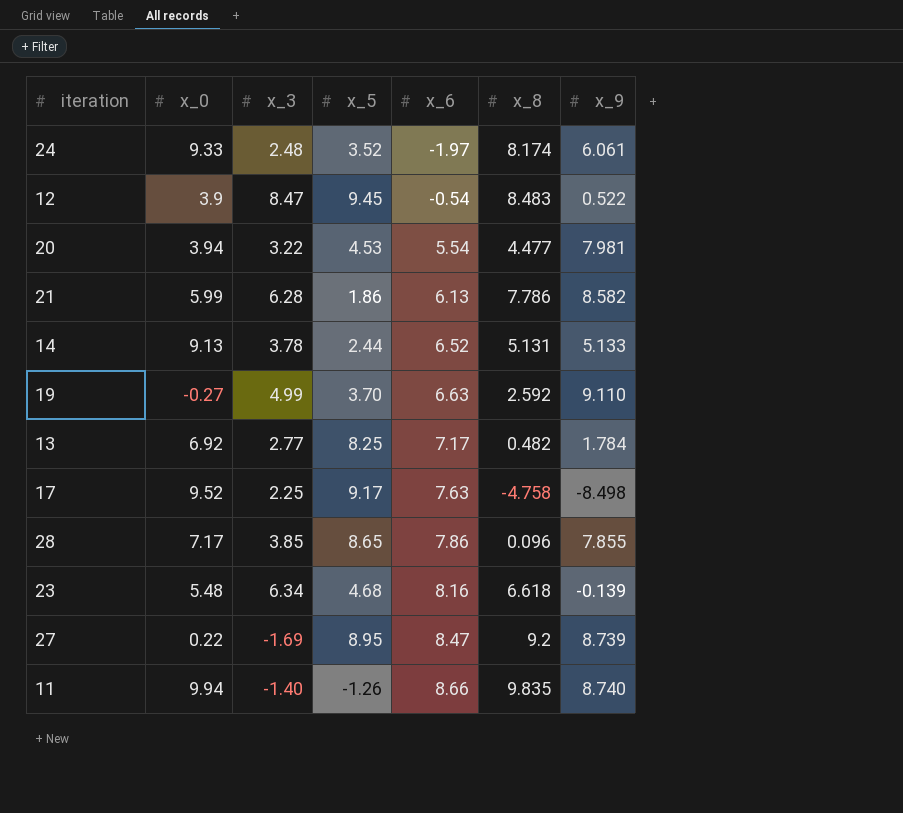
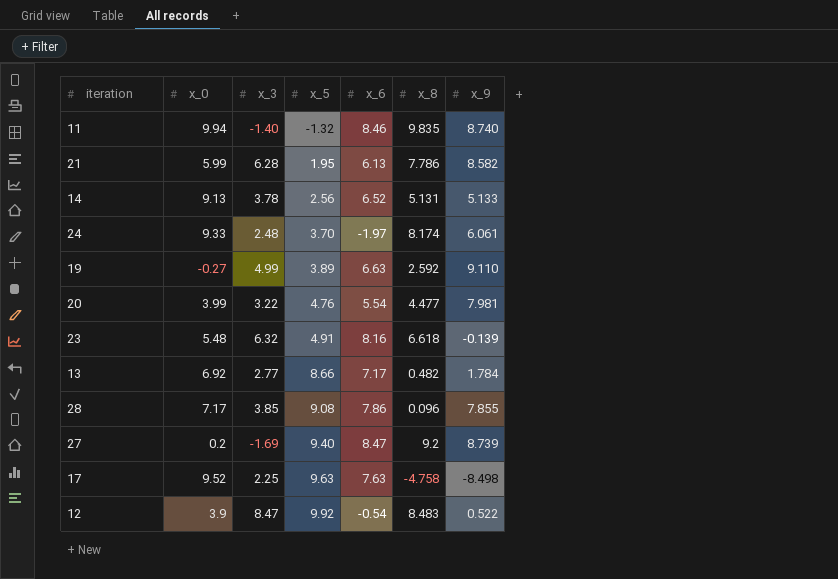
row order: x_6 ascending -> x_5 ascending
11 | x_5: -1.26 -> -1.32
11 | x_6: 8.66 -> 8.46
21 | x_5: 1.86 -> 1.95
14 | x_5: 2.44 -> 2.56
24 | x_5: 3.52 -> 3.70
19 | x_5: 3.70 -> 3.89
20 | x_0: 3.94 -> 3.99
20 | x_5: 4.53 -> 4.76
23 | x_3: 6.34 -> 6.32
23 | x_5: 4.68 -> 4.91
13 | x_5: 8.25 -> 8.66
28 | x_5: 8.65 -> 9.08
27 | x_0: 0.22 -> 0.2
27 | x_5: 8.95 -> 9.40
17 | x_5: 9.17 -> 9.63
12 | x_5: 9.45 -> 9.92

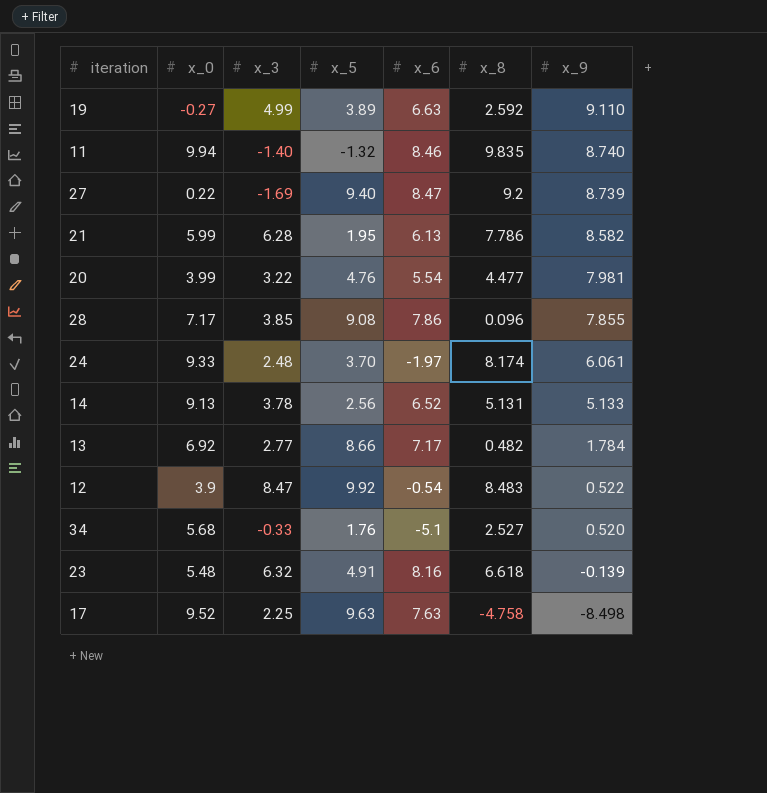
row order: x_5 ascending -> x_9 descending
27 | x_0: 0.2 -> 0.22
row 34: none -> 5.68 | -0.33 | 1.76 | -5.1 | 2.527 | 0.520

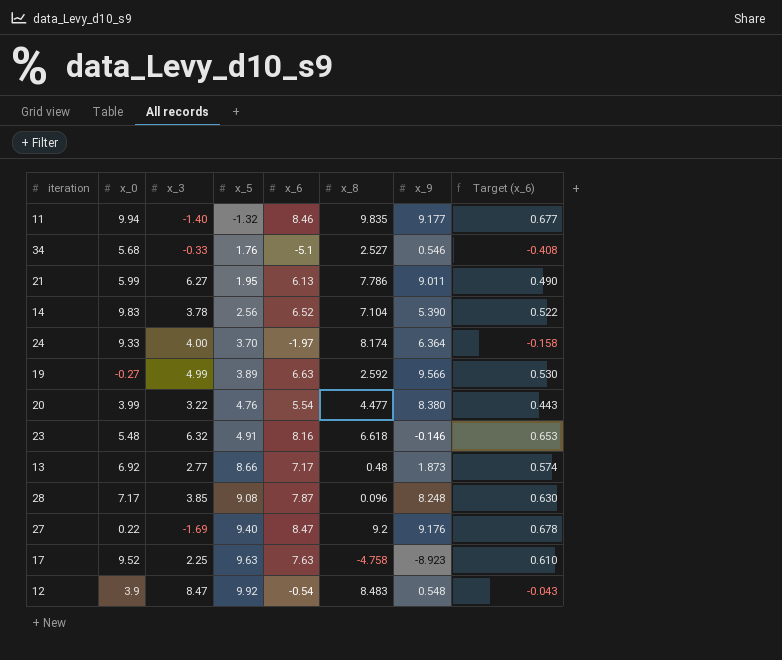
row order: x_9 descending -> x_5 ascending
column Target (x_6) | formula: none -> [x_6] * 0.08
11 | x_9: 8.740 -> 9.177
34 | x_9: 0.520 -> 0.546
21 | x_3: 6.28 -> 6.27
21 | x_9: 8.582 -> 9.011
14 | x_0: 9.13 -> 9.83
14 | x_8: 5.131 -> 7.104
14 | x_9: 5.133 -> 5.390
24 | x_3: 2.48 -> 4.00
24 | x_9: 6.061 -> 6.364
19 | x_9: 9.110 -> 9.566
20 | x_9: 7.981 -> 8.380
23 | x_9: -0.139 -> -0.146
13 | x_8: 0.482 -> 0.48
13 | x_9: 1.784 -> 1.873
28 | x_6: 7.86 -> 7.87
28 | x_9: 7.855 -> 8.248
27 | x_9: 8.739 -> 9.176
17 | x_9: -8.498 -> -8.923
12 | x_9: 0.522 -> 0.548

